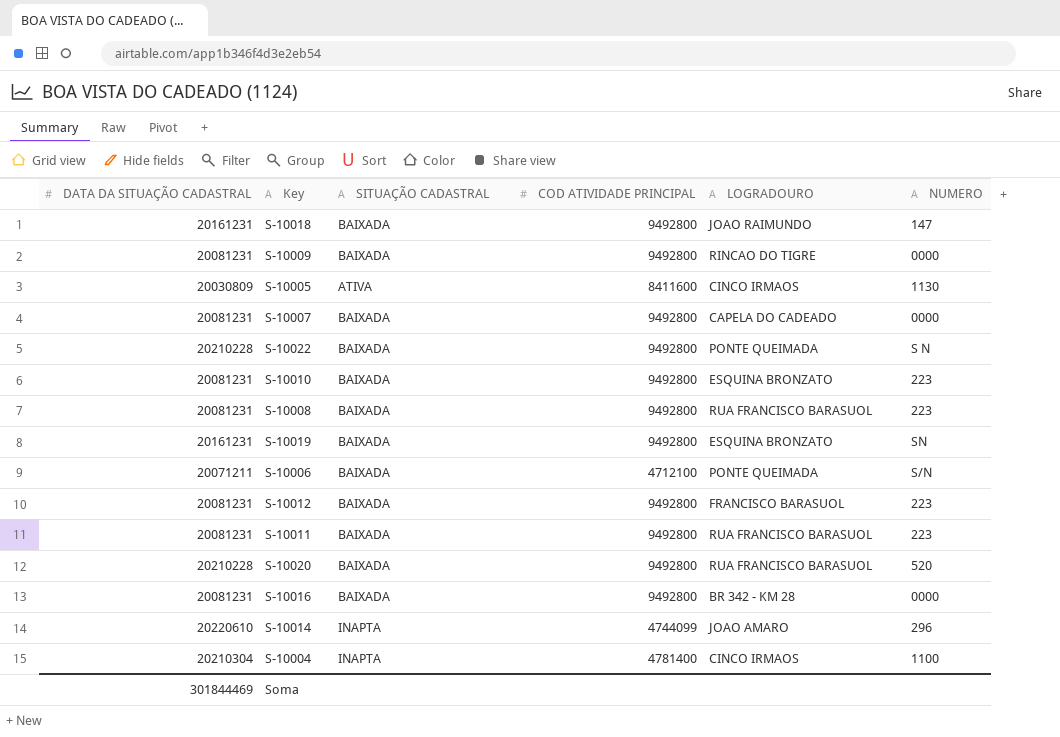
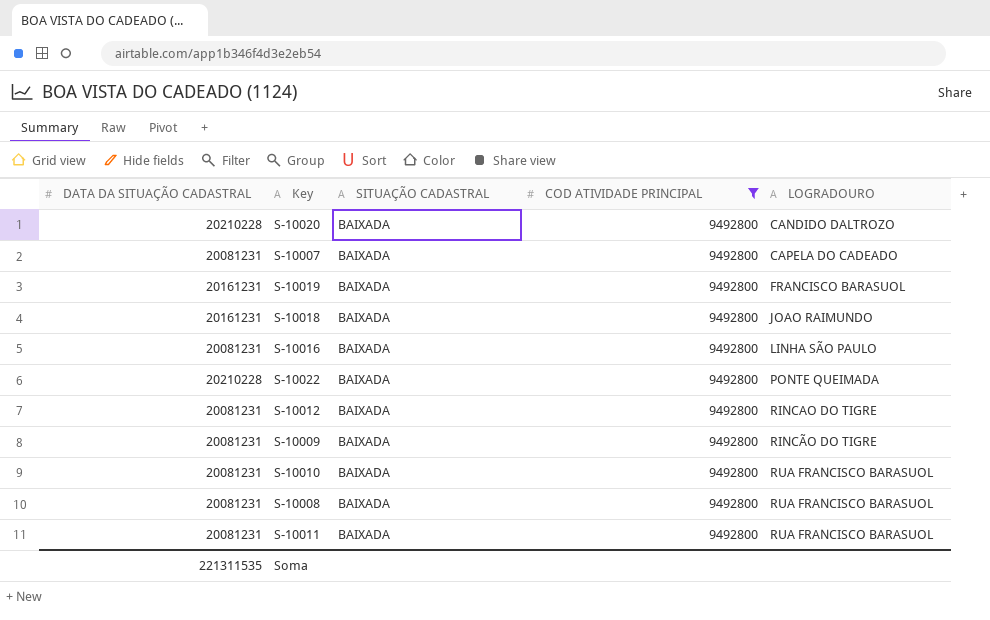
filter: none -> COD ATIVIDADE PRINCIPAL = 9492800
row order: none -> LOGRADOURO ascending
column NUMERO | position: 6 -> none
S-10020 | LOGRADOURO: RUA FRANCISCO BARASUOL -> CANDIDO DALTROZO
S-10019 | LOGRADOURO: ESQUINA BRONZATO -> FRANCISCO BARASUOL
S-10016 | LOGRADOURO: BR 342 - KM 28 -> LINHA SÃO PAULO
S-10012 | LOGRADOURO: FRANCISCO BARASUOL -> RINCAO DO TIGRE
S-10009 | LOGRADOURO: RINCAO DO TIGRE -> RINCÃO DO TIGRE
S-10010 | LOGRADOURO: ESQUINA BRONZATO -> RUA FRANCISCO BARASUOL
Soma | DATA DA SITUAÇÃO CADASTRAL: 301844469 -> 221311535

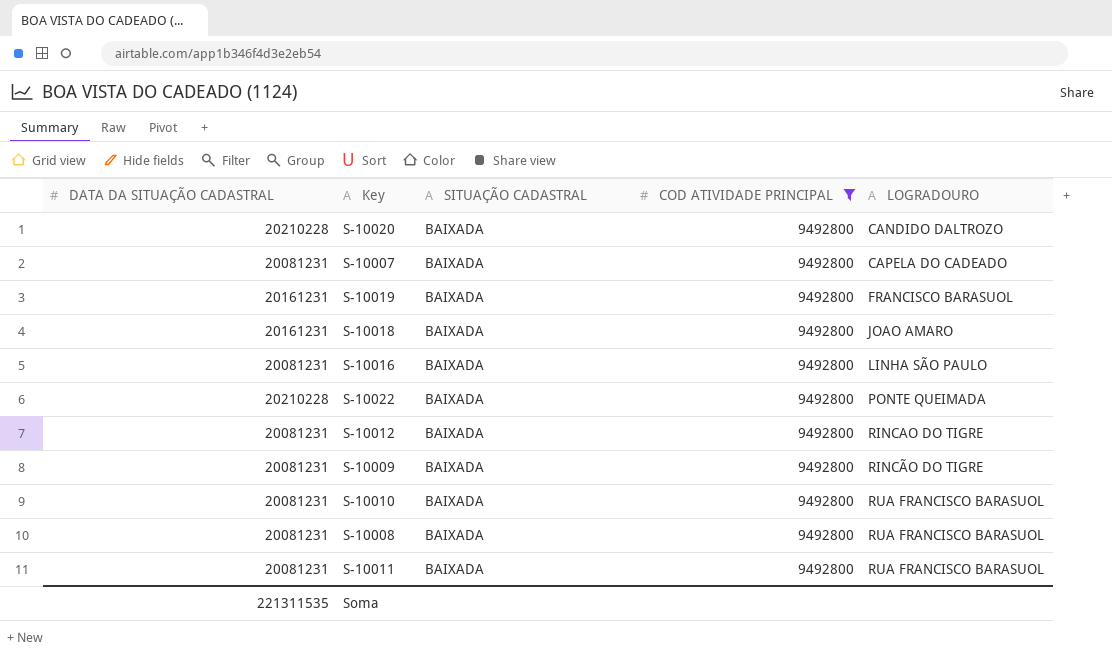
S-10018 | LOGRADOURO: JOAO RAIMUNDO -> JOAO AMARO

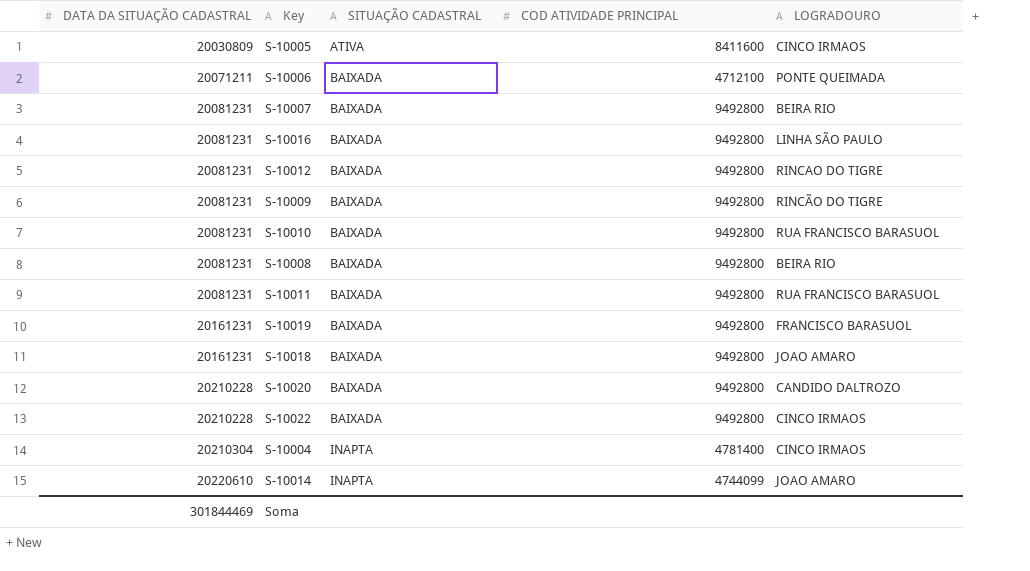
filter: COD ATIVIDADE PRINCIPAL = 9492800 -> none
row order: LOGRADOURO ascending -> DATA DA SITUAÇÃO CADASTRAL ascending
S-10007 | LOGRADOURO: CAPELA DO CADEADO -> BEIRA RIO
S-10008 | LOGRADOURO: RUA FRANCISCO BARASUOL -> BEIRA RIO
S-10022 | LOGRADOURO: PONTE QUEIMADA -> CINCO IRMAOS
Soma | DATA DA SITUAÇÃO CADASTRAL: 221311535 -> 301844469

